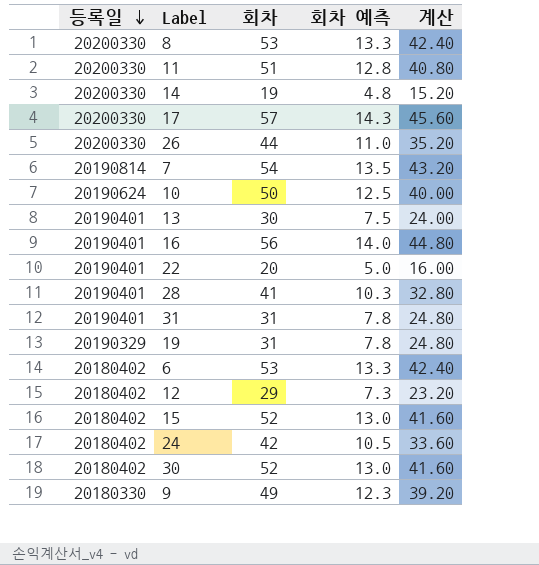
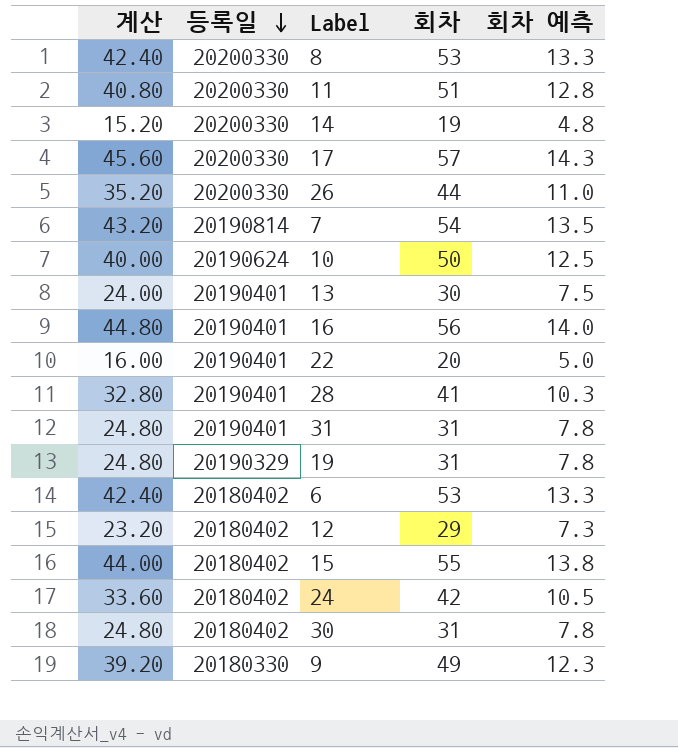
column 계산 | position: 5 -> 1
15 | 계산: 41.60 -> 44.00
15 | 회차: 52 -> 55
15 | 회차 예측: 13.0 -> 13.8
30 | 계산: 41.60 -> 24.80
30 | 회차: 52 -> 31
30 | 회차 예측: 13.0 -> 7.8

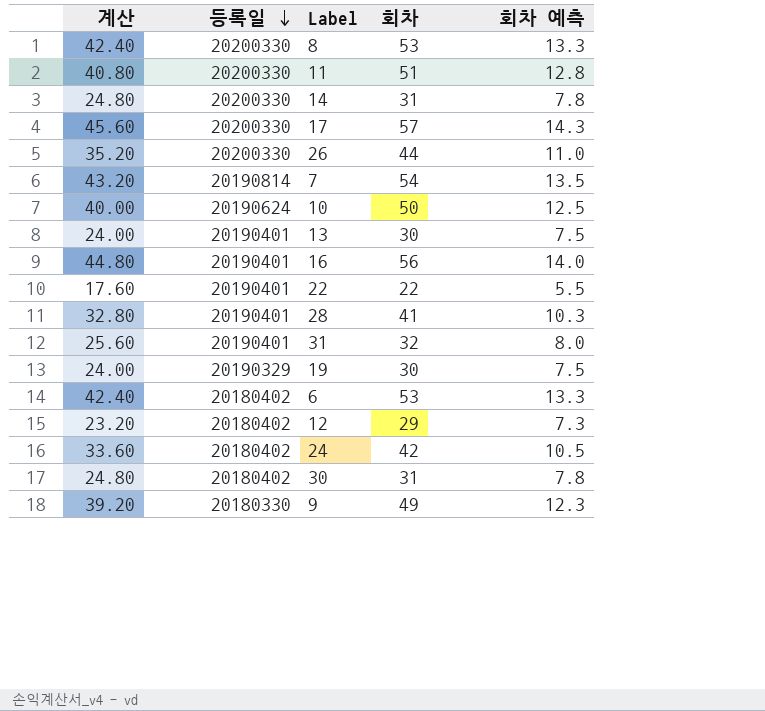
row 15: 44.00 | 20180402 | 55 | 13.8 -> none
14 | 계산: 15.20 -> 24.80
14 | 회차: 19 -> 31
14 | 회차 예측: 4.8 -> 7.8
22 | 계산: 16.00 -> 17.60
22 | 회차: 20 -> 22
22 | 회차 예측: 5.0 -> 5.5
31 | 계산: 24.80 -> 25.60
31 | 회차: 31 -> 32
31 | 회차 예측: 7.8 -> 8.0
19 | 계산: 24.80 -> 24.00
19 | 회차: 31 -> 30
19 | 회차 예측: 7.8 -> 7.5

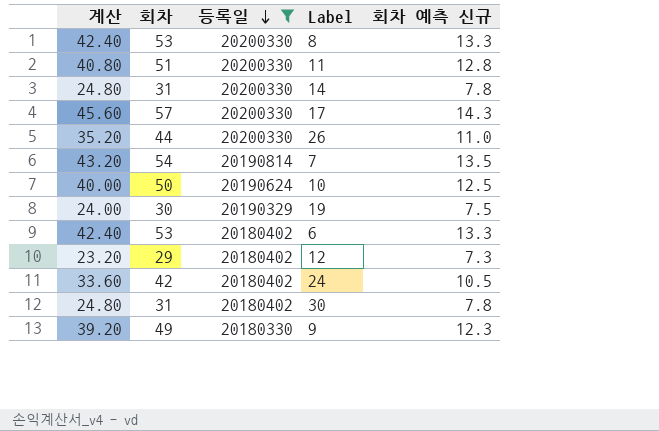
filter: none -> 등록일 != 20190401
column 회차 | position: 4 -> 2
column name: 회차 예측 -> 회차 예측 신규

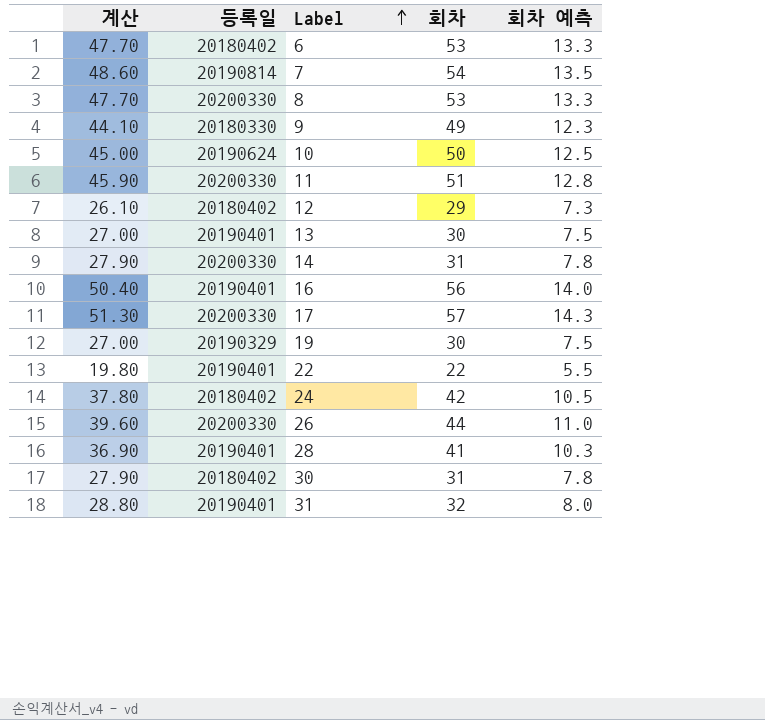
filter: 등록일 != 20190401 -> none
row order: 등록일 descending -> Label ascending
column 계산 | formula: [회차] * 0.8 -> [회차] * 0.9
column 회차 | position: 2 -> 4
column name: 회차 예측 신규 -> 회차 예측

